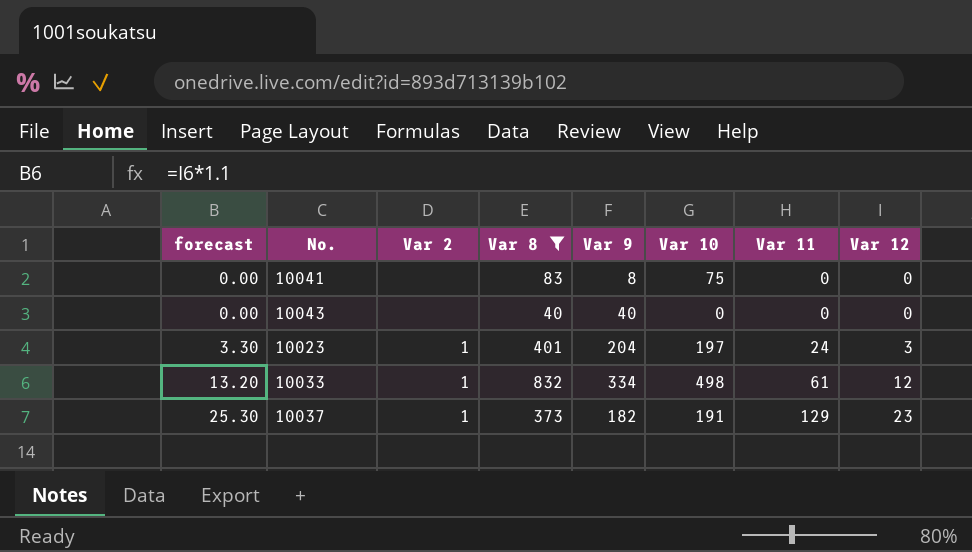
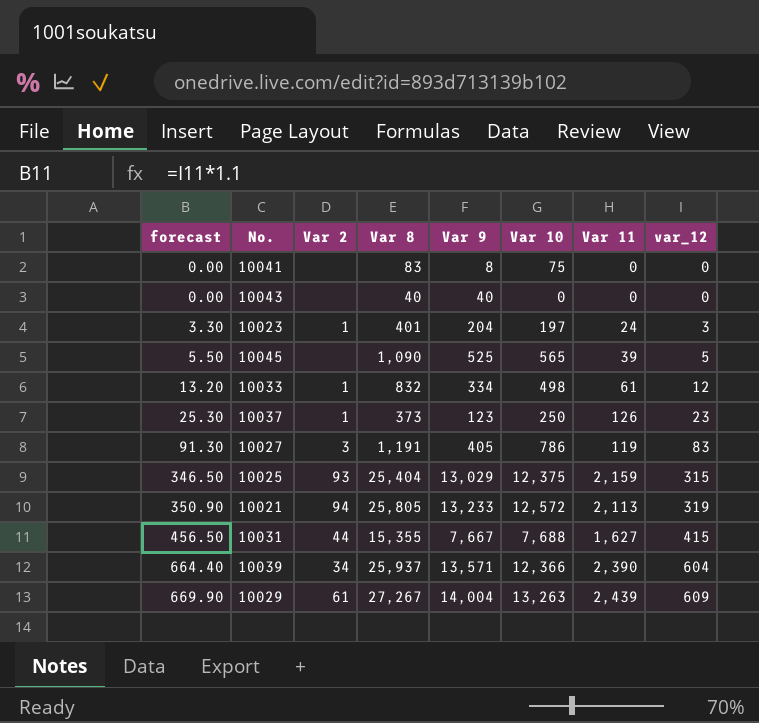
filter: Var 8 <= 832 -> none
column name: Var 12 -> var_12
10037 | Var 9: 182 -> 123
10037 | Var 10: 191 -> 250
10037 | Var 11: 129 -> 126

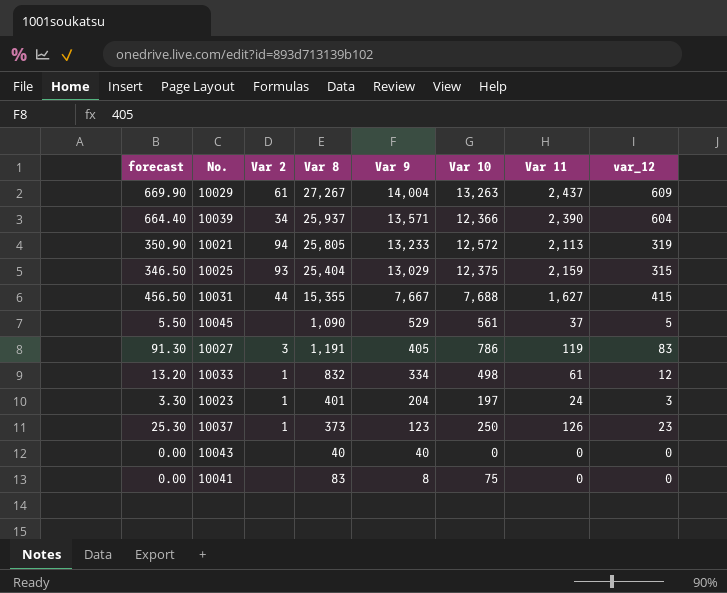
row order: forecast ascending -> Var 9 descending
10029 | Var 11: 2,439 -> 2,437
10045 | Var 9: 525 -> 529
10045 | Var 10: 565 -> 561
10045 | Var 11: 39 -> 37

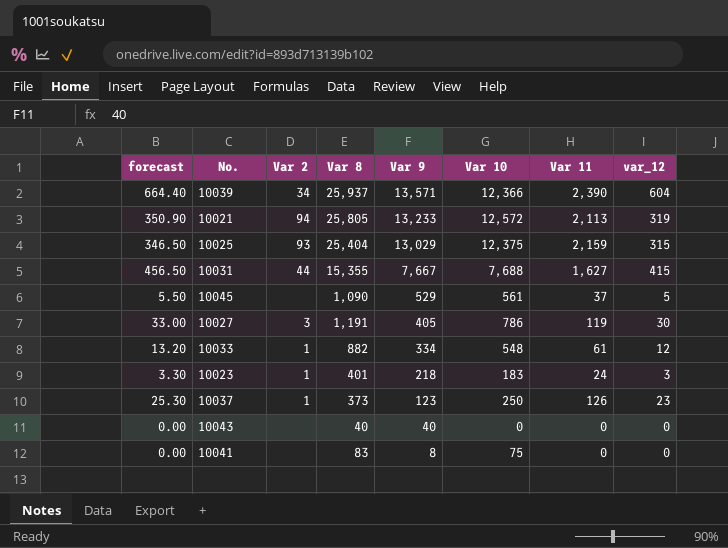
row 10029: 669.90 | 61 | 27,267 | 14,004 | 13,263 | 2,437 | 609 -> none
10027 | forecast: 91.30 -> 33.00
10027 | var_12: 83 -> 30
10033 | Var 8: 832 -> 882
10033 | Var 10: 498 -> 548
10023 | Var 9: 204 -> 218
10023 | Var 10: 197 -> 183

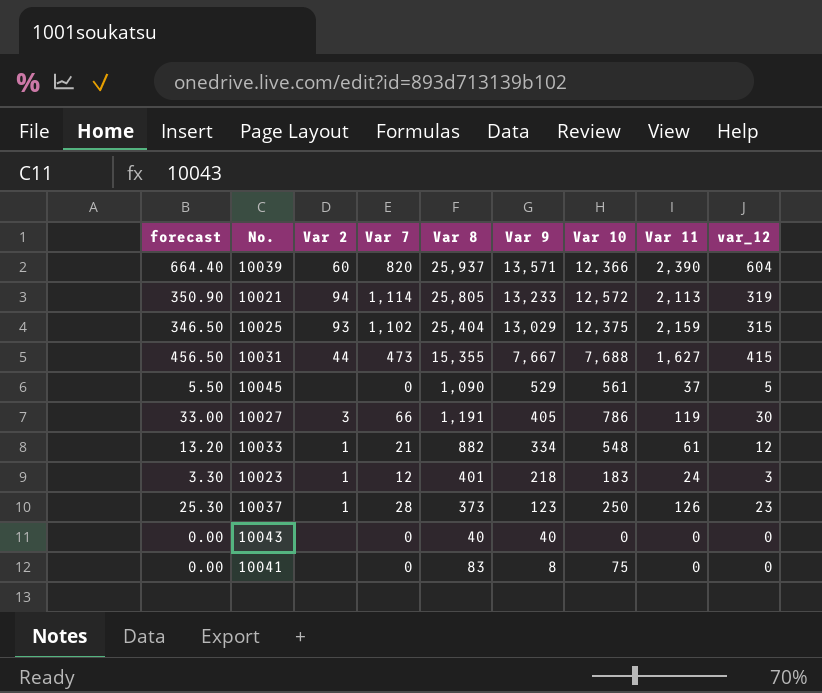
column Var 7 | position: none -> 4
10039 | Var 2: 34 -> 60

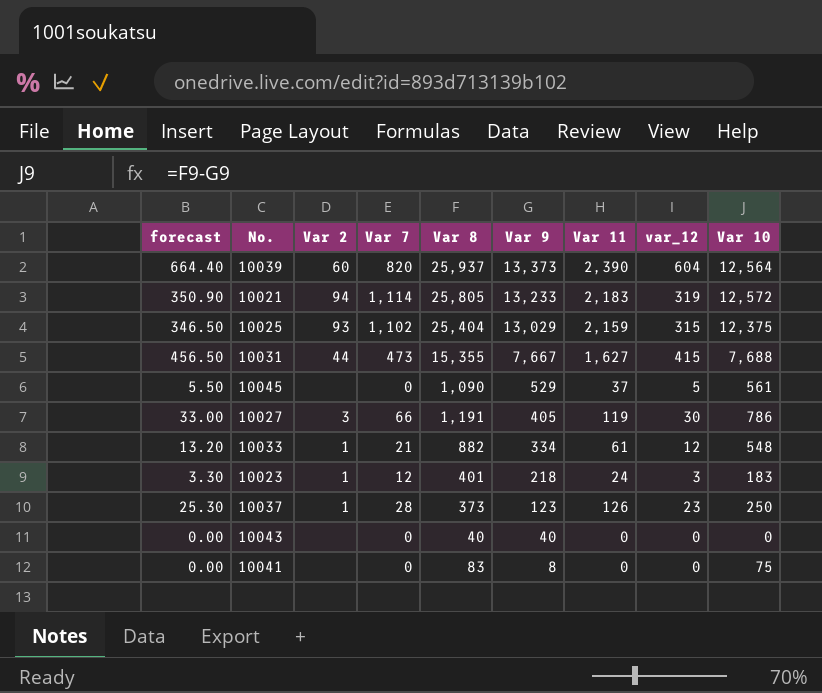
column Var 10 | position: 7 -> 9
10039 | Var 9: 13,571 -> 13,373
10039 | Var 10: 12,366 -> 12,564
10021 | Var 11: 2,113 -> 2,183

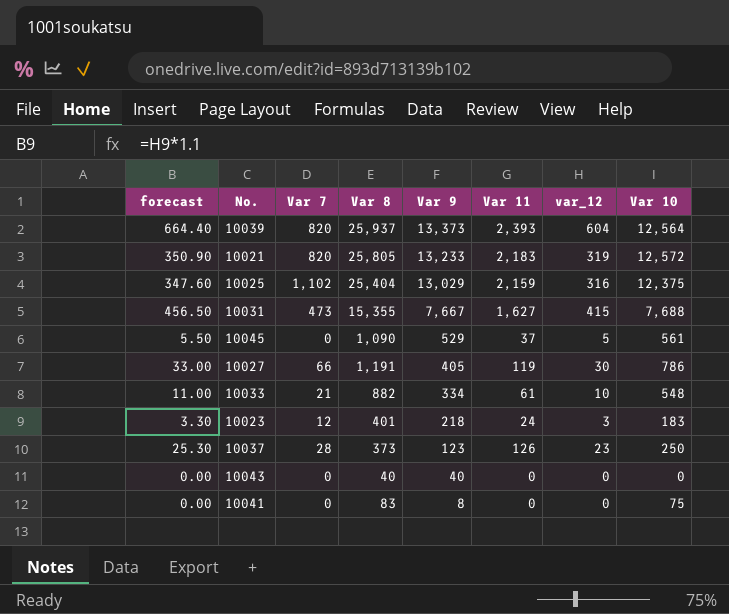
column Var 2 | position: 3 -> none
10039 | Var 11: 2,390 -> 2,393
10021 | Var 7: 1,114 -> 820
10025 | forecast: 346.50 -> 347.60
10025 | var_12: 315 -> 316
10033 | forecast: 13.20 -> 11.00
10033 | var_12: 12 -> 10

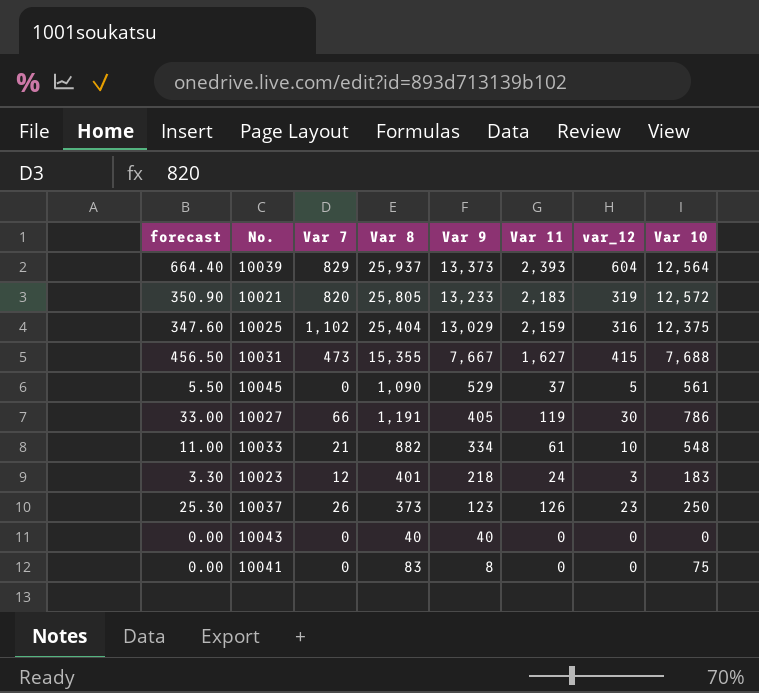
10039 | Var 7: 820 -> 829
10037 | Var 7: 28 -> 26

